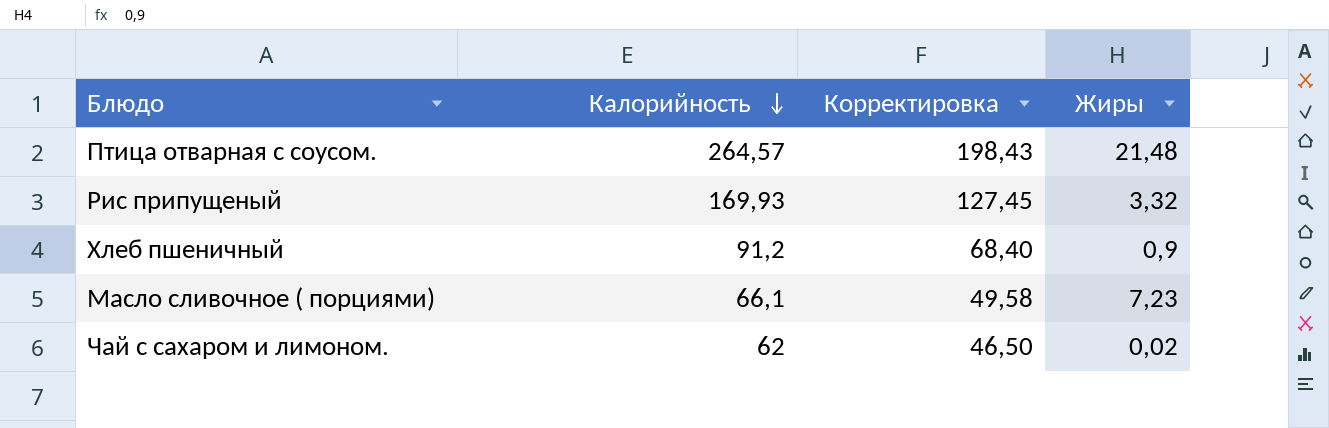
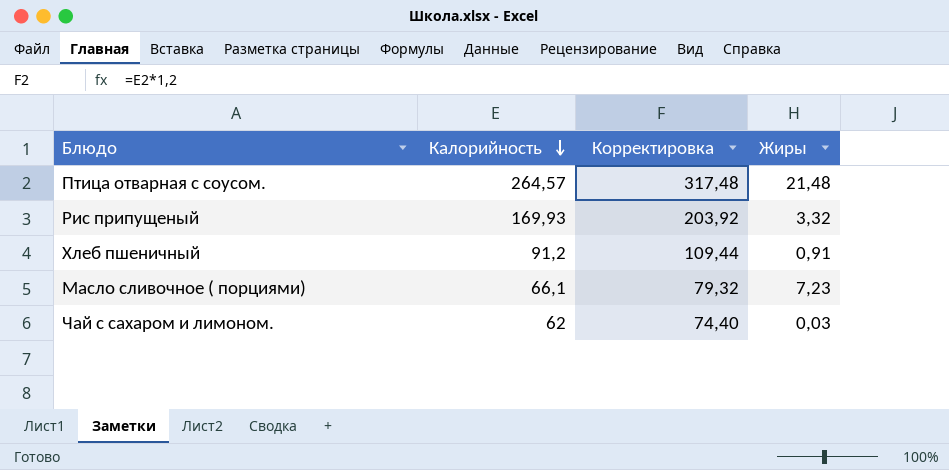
column Корректировка | formula: [Калорийность] * 0,75 -> [Калорийность] * 1,2
Хлеб пшеничный | Жиры: 0,9 -> 0,91
Чай с сахаром и лимоном. | Жиры: 0,02 -> 0,03

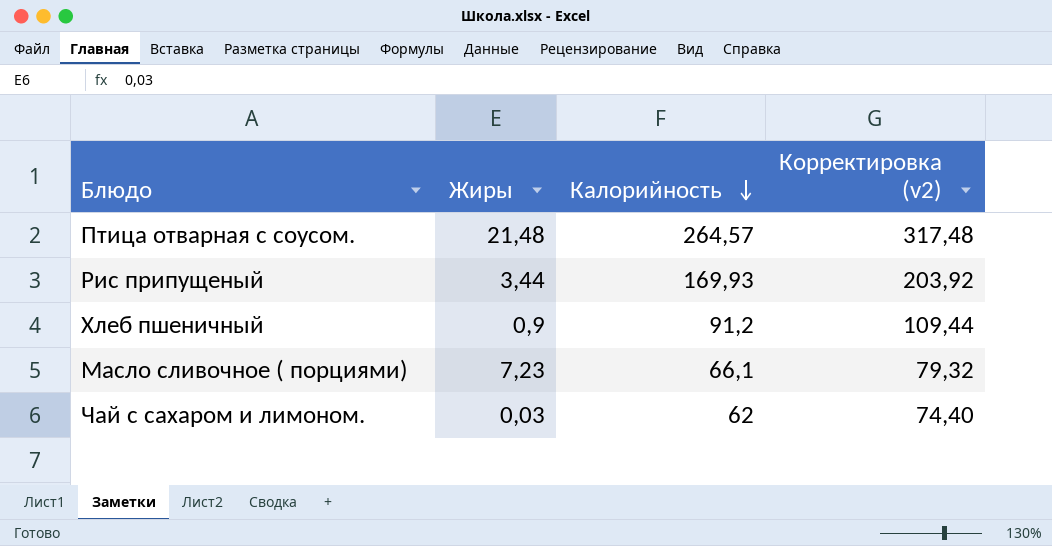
column Жиры | position: 4 -> 2
column name: Корректировка -> Корректировка (v2)
Рис припущеный | Жиры: 3,32 -> 3,44
Хлеб пшеничный | Жиры: 0,91 -> 0,9

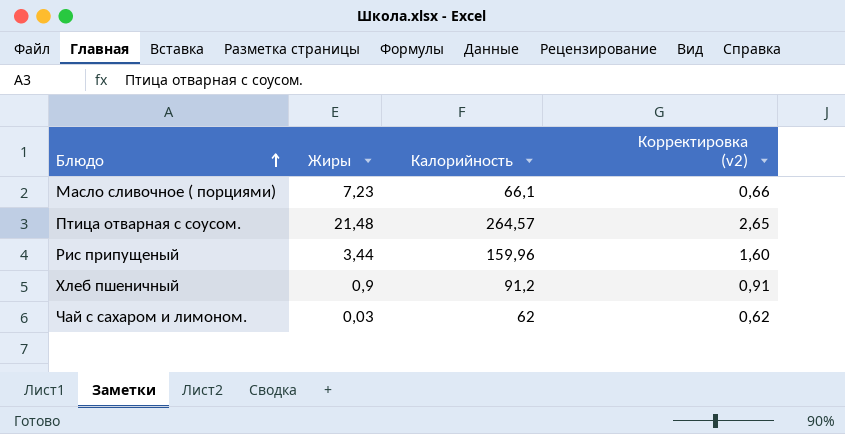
row order: Калорийность descending -> Блюдо ascending
column Корректировка (v2) | formula: [Калорийность] * 1,2 -> [Калорийность] * 0,01
Рис припущеный | Калорийность: 169,93 -> 159,96

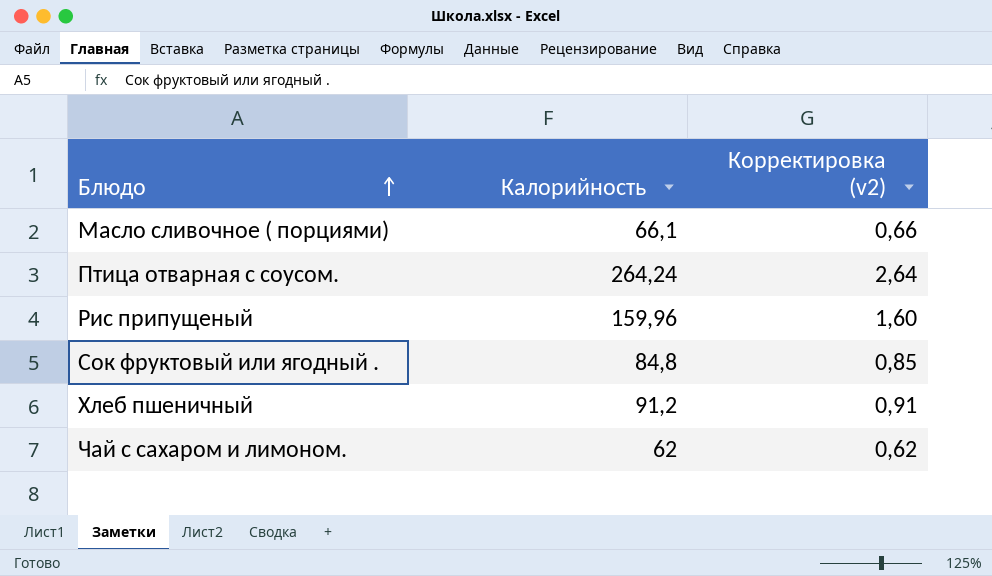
column Жиры | position: 2 -> none
Птица отварная с соусом. | Калорийность: 264,57 -> 264,24
Птица отварная с соусом. | Корректировка (v2): 2,65 -> 2,64
row Сок фруктовый или ягодный .: none -> 84,8 | 0,85

